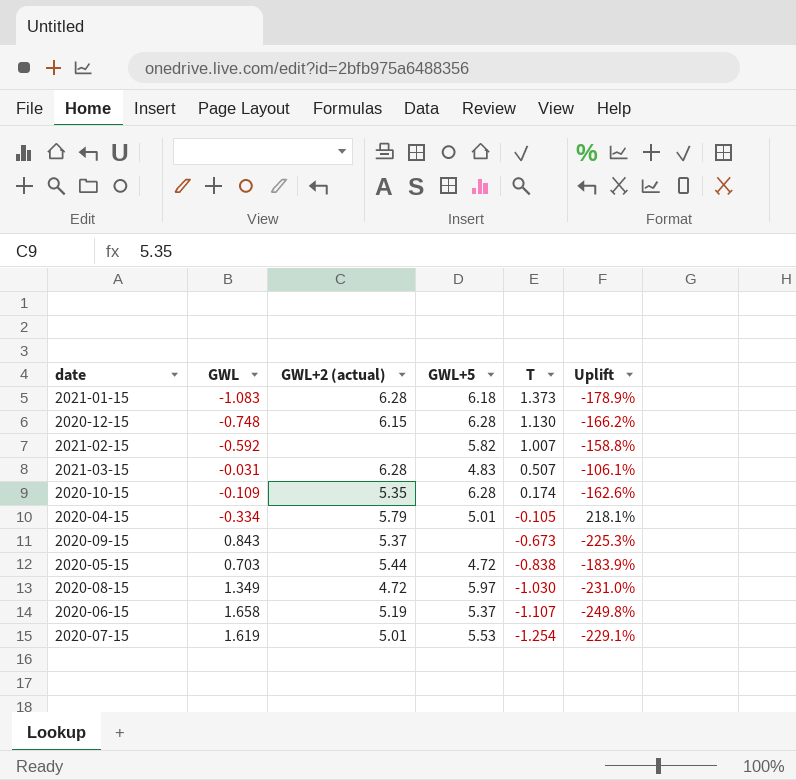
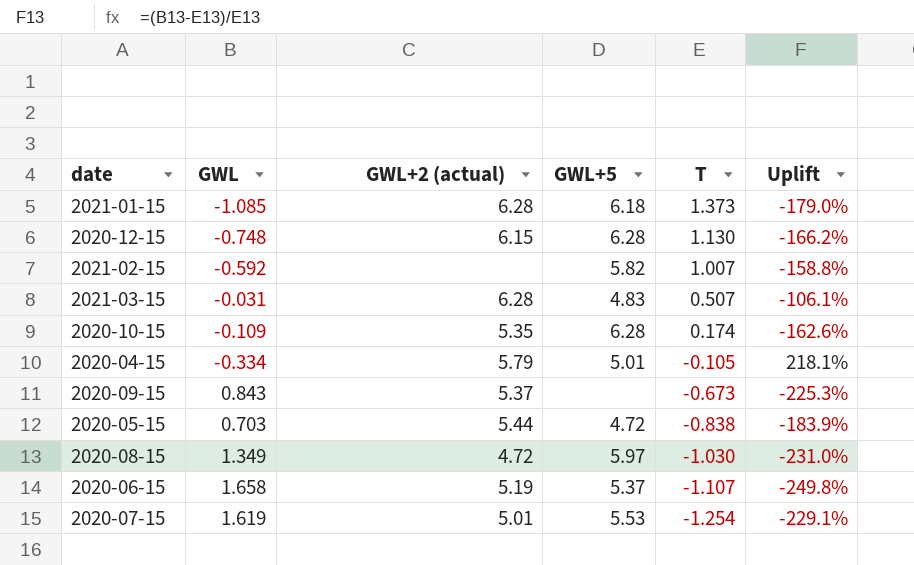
2021-01-15 | GWL: -1.083 -> -1.085
2021-01-15 | Uplift: -178.9% -> -179.0%

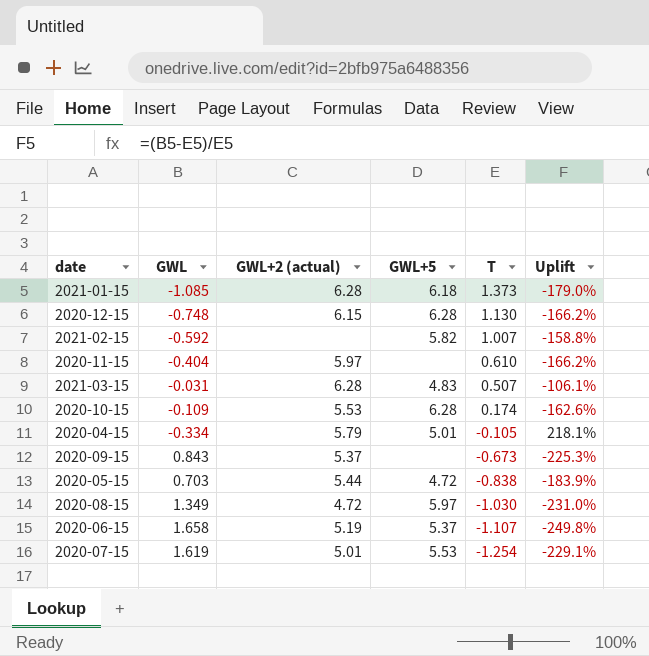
row 2020-11-15: none -> -0.404 | 5.97 | none | 0.610 | -166.2%
2020-10-15 | GWL+2 (actual): 5.35 -> 5.53

